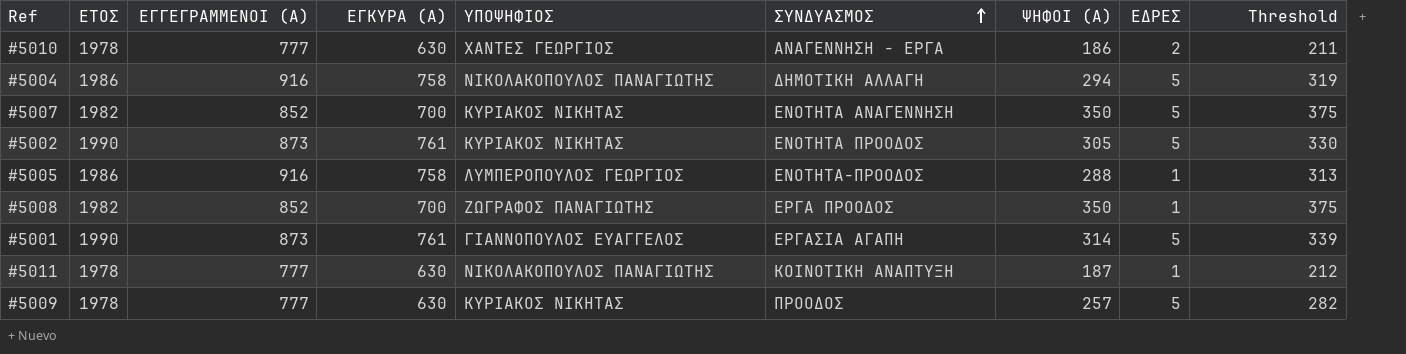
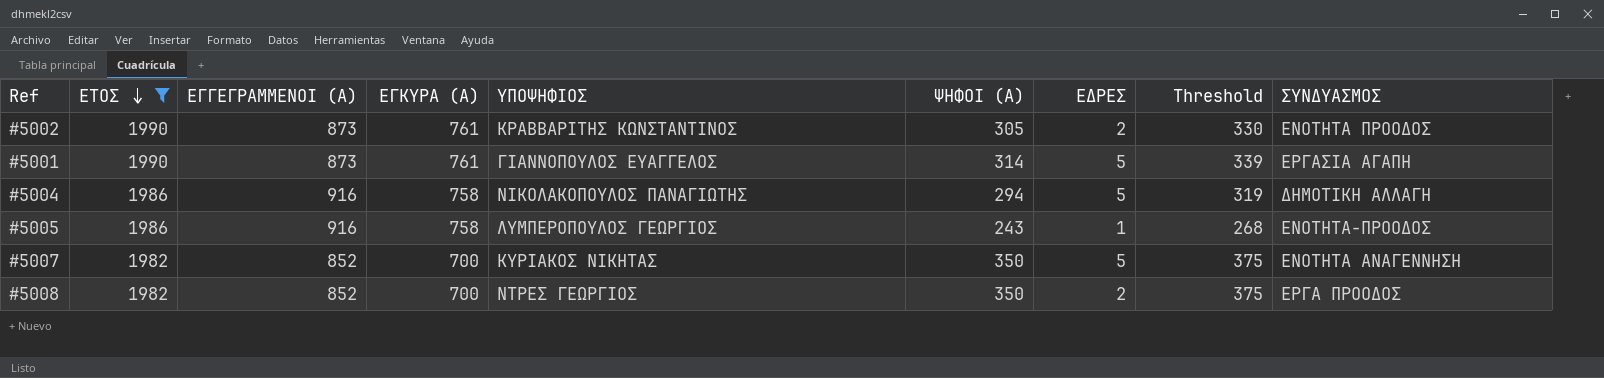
filter: none -> ΕΤΟΣ != 1978
row order: ΣΥΝΔΥΑΣΜΟΣ ascending -> ΕΤΟΣ descending
column ΣΥΝΔΥΑΣΜΟΣ | position: 6 -> 9
#5002 | ΥΠΟΨΗΦΙΟΣ: ΚΥΡΙΑΚΟΣ ΝΙΚΗΤΑΣ -> ΚΡΑΒΒΑΡΙΤΗΣ ΚΩΝΣΤΑΝΤΙΝΟΣ
#5002 | ΕΔΡΕΣ: 5 -> 2
#5005 | ΨΗΦΟΙ (Α): 288 -> 243
#5005 | Threshold: 313 -> 268
#5008 | ΥΠΟΨΗΦΙΟΣ: ΖΩΓΡΑΦΟΣ ΠΑΝΑΓΙΩΤΗΣ -> ΝΤΡΕΣ ΓΕΩΡΓΙΟΣ
#5008 | ΕΔΡΕΣ: 1 -> 2

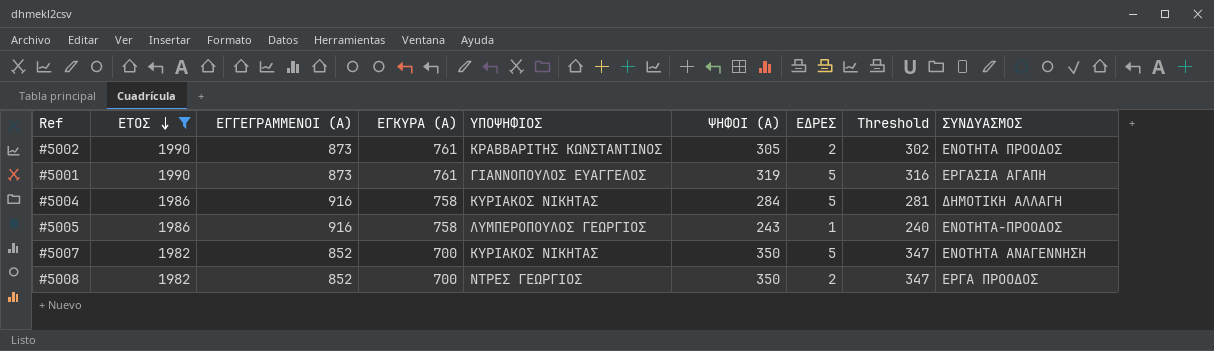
column Threshold | formula: [ΨΗΦΟΙ (Α)] + 25 -> [ΨΗΦΟΙ (Α)] - 3
#5001 | ΨΗΦΟΙ (Α): 314 -> 319
#5004 | ΥΠΟΨΗΦΙΟΣ: ΝΙΚΟΛΑΚΟΠΟΥΛΟΣ ΠΑΝΑΓΙΩΤΗΣ -> ΚΥΡΙΑΚΟΣ ΝΙΚΗΤΑΣ
#5004 | ΨΗΦΟΙ (Α): 294 -> 284

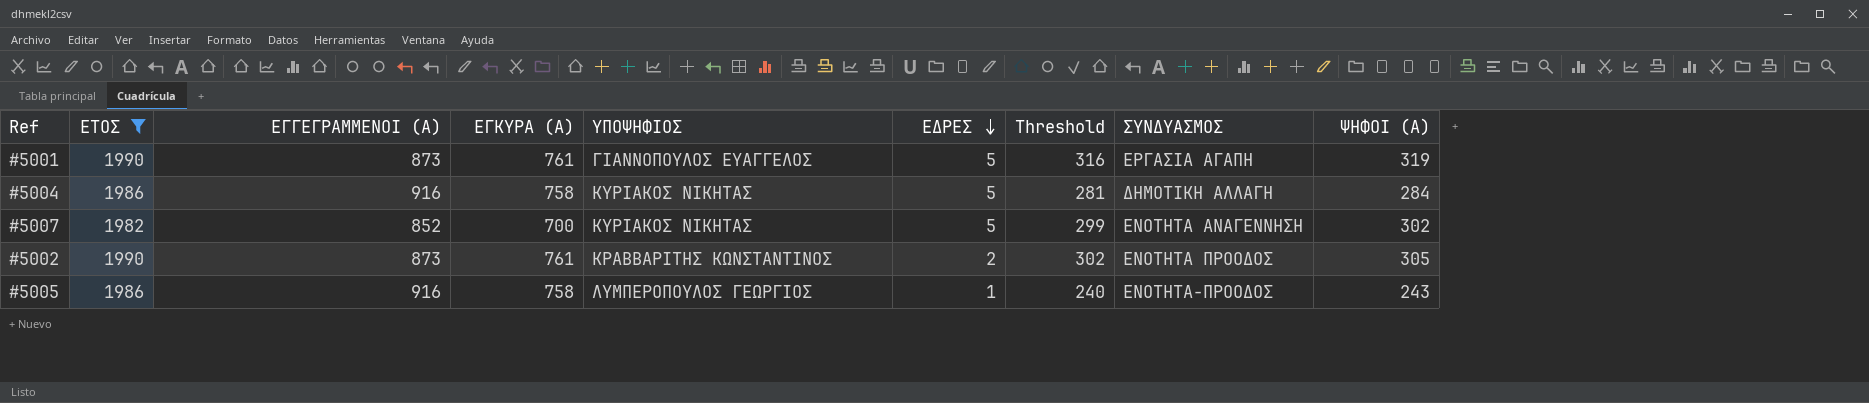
row order: ΕΤΟΣ descending -> ΕΔΡΕΣ descending
column ΨΗΦΟΙ (Α) | position: 6 -> 9
row #5008: 1982 | 852 | 700 | ΝΤΡΕΣ ΓΕΩΡΓΙΟΣ | 350 | 2 | 347 | ΕΡΓΑ ΠΡΟΟΔΟΣ -> none
#5007 | Threshold: 347 -> 299
#5007 | ΨΗΦΟΙ (Α): 350 -> 302

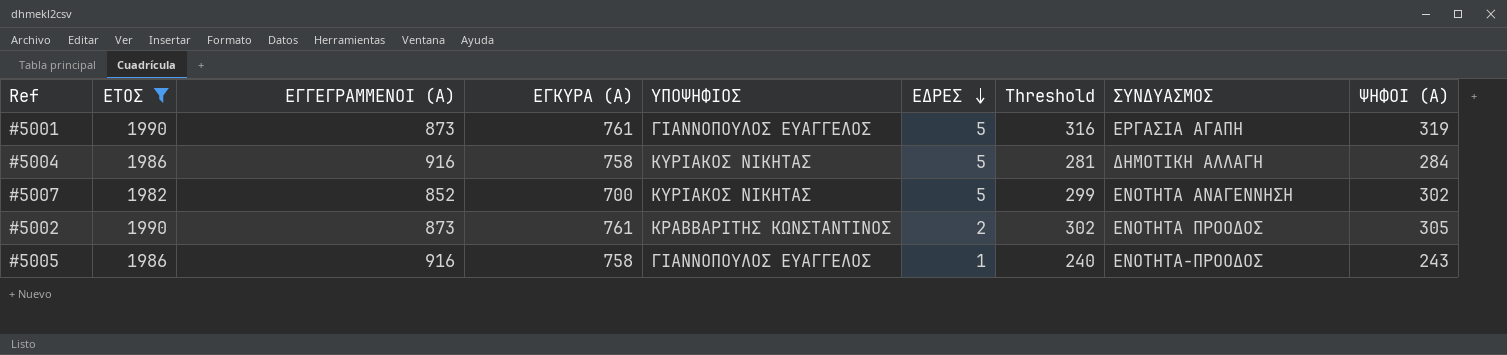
#5005 | ΥΠΟΨΗΦΙΟΣ: ΛΥΜΠΕΡΟΠΟΥΛΟΣ ΓΕΩΡΓΙΟΣ -> ΓΙΑΝΝΟΠΟΥΛΟΣ ΕΥΑΓΓΕΛΟΣ

